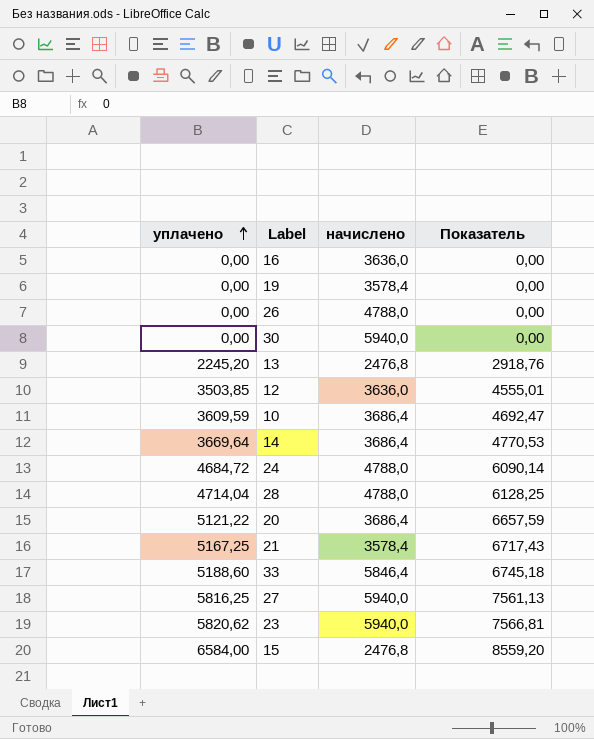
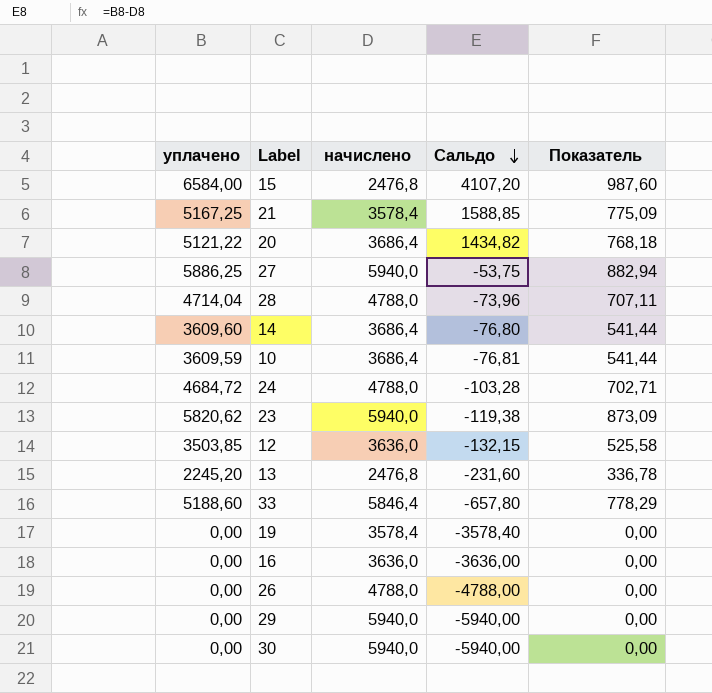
row order: уплачено ascending -> Сальдо descending
column Сальдо | formula: none -> [уплачено] - [начислено]
column Показатель | formula: [уплачено] * 1,3 -> [уплачено] * 0,15
27 | уплачено: 5816,25 -> 5886,25
14 | уплачено: 3669,64 -> 3609,60
row 29: none -> 0,00 | 5940,0 | -5940,00 | 0,00

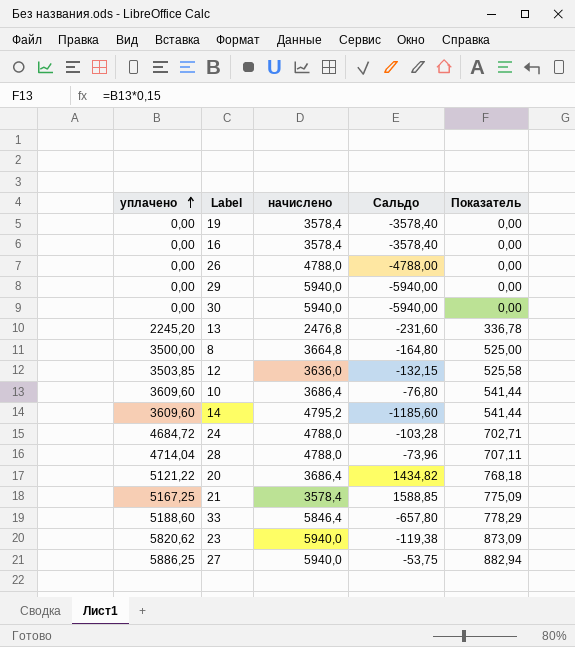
row order: Сальдо descending -> уплачено ascending
row 15: 6584,00 | 2476,8 | 4107,20 | 987,60 -> none
16 | начислено: 3636,0 -> 3578,4
16 | Сальдо: -3636,00 -> -3578,40
row 8: none -> 3500,00 | 3664,8 | -164,80 | 525,00
10 | уплачено: 3609,59 -> 3609,60
10 | Сальдо: -76,81 -> -76,80
14 | начислено: 3686,4 -> 4795,2
14 | Сальдо: -76,80 -> -1185,60

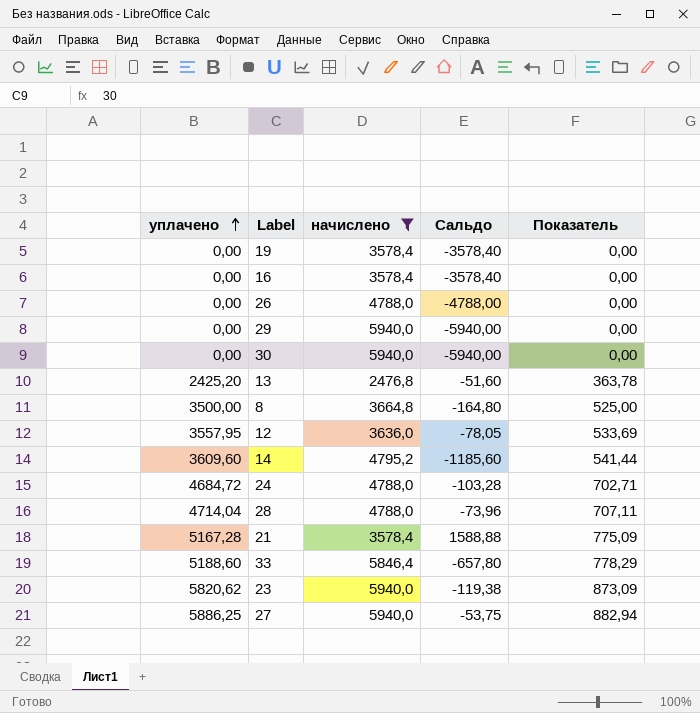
filter: none -> начислено != 3686,4
13 | уплачено: 2245,20 -> 2425,20
13 | Сальдо: -231,60 -> -51,60
13 | Показатель: 336,78 -> 363,78
12 | уплачено: 3503,85 -> 3557,95
12 | Сальдо: -132,15 -> -78,05
12 | Показатель: 525,58 -> 533,69
21 | уплачено: 5167,25 -> 5167,28
21 | Сальдо: 1588,85 -> 1588,88

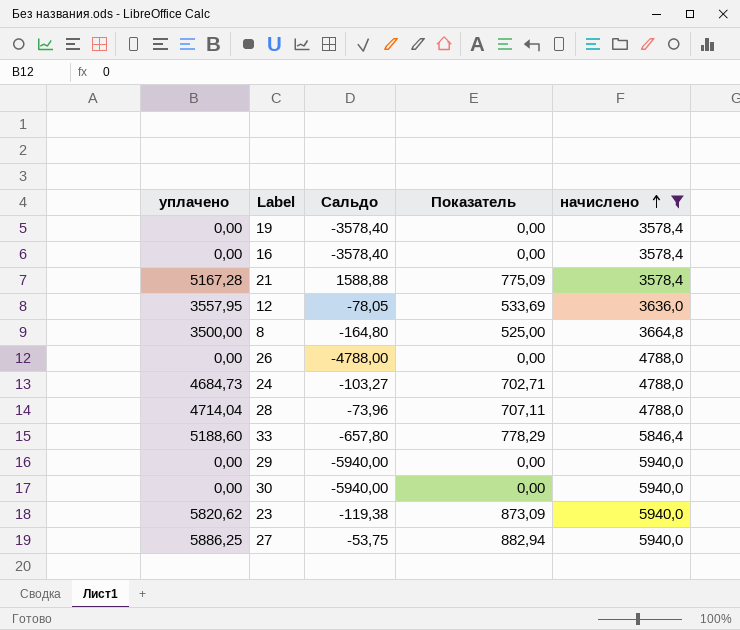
row order: уплачено ascending -> начислено ascending
column начислено | position: 3 -> 5
row 13: 2425,20 | 2476,8 | -51,60 | 363,78 -> none
row 14: 3609,60 | 4795,2 | -1185,60 | 541,44 -> none
24 | уплачено: 4684,72 -> 4684,73
24 | Сальдо: -103,28 -> -103,27

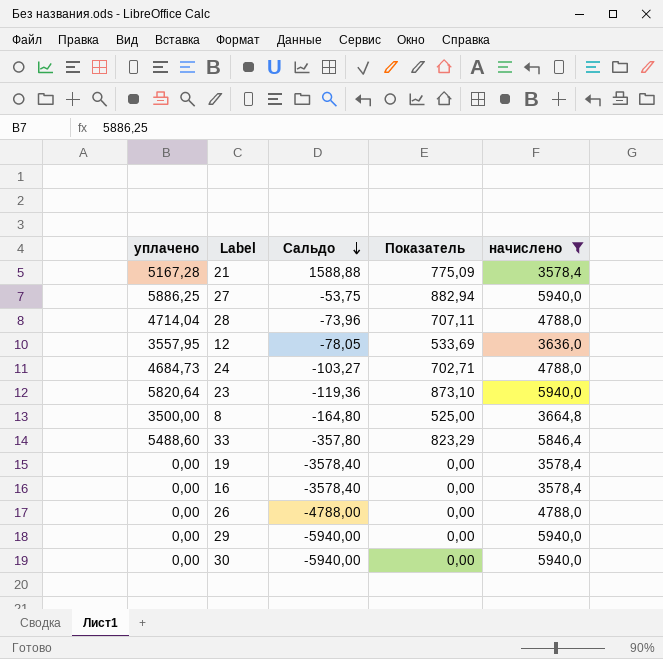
row order: начислено ascending -> Сальдо descending
23 | уплачено: 5820,62 -> 5820,64
23 | Сальдо: -119,38 -> -119,36
23 | Показатель: 873,09 -> 873,10
33 | уплачено: 5188,60 -> 5488,60
33 | Сальдо: -657,80 -> -357,80
33 | Показатель: 778,29 -> 823,29

